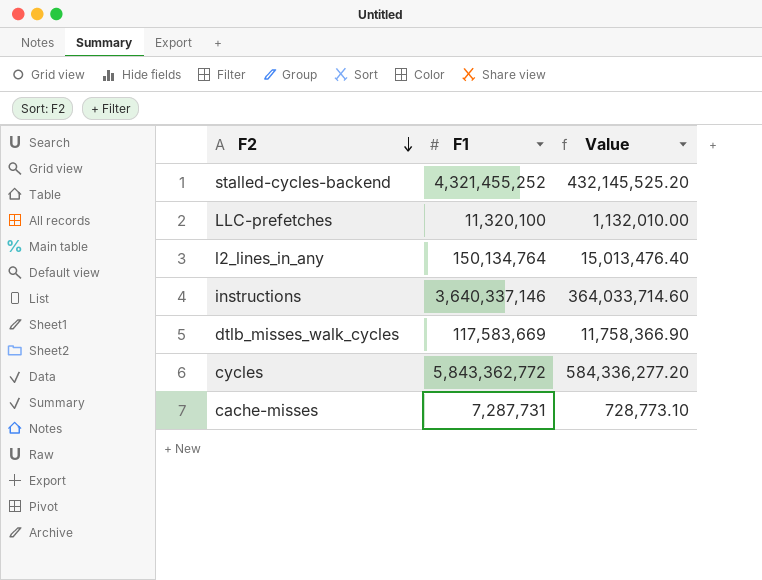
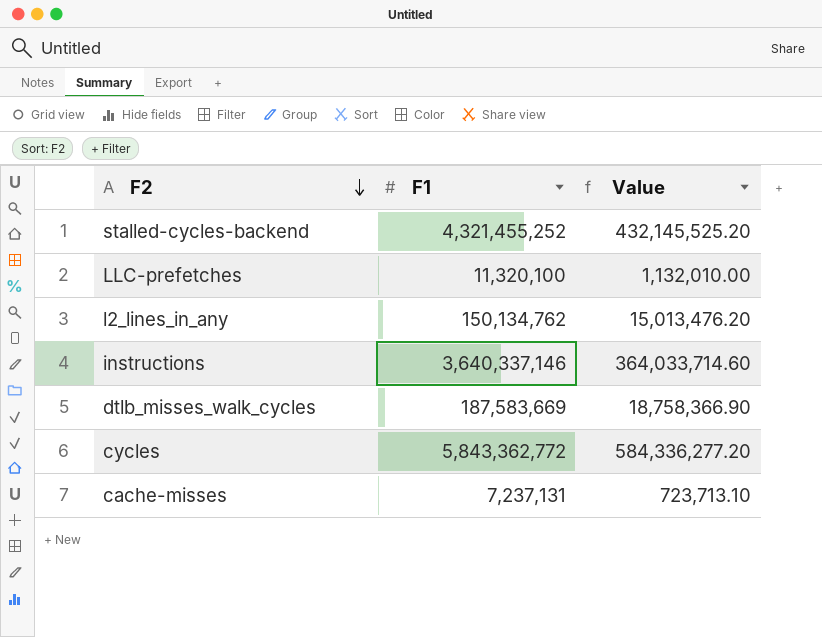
l2_lines_in_any | F1: 150,134,764 -> 150,134,762
l2_lines_in_any | Value: 15,013,476.40 -> 15,013,476.20
dtlb_misses_walk_cycles | F1: 117,583,669 -> 187,583,669
dtlb_misses_walk_cycles | Value: 11,758,366.90 -> 18,758,366.90
cache-misses | F1: 7,287,731 -> 7,237,131
cache-misses | Value: 728,773.10 -> 723,713.10

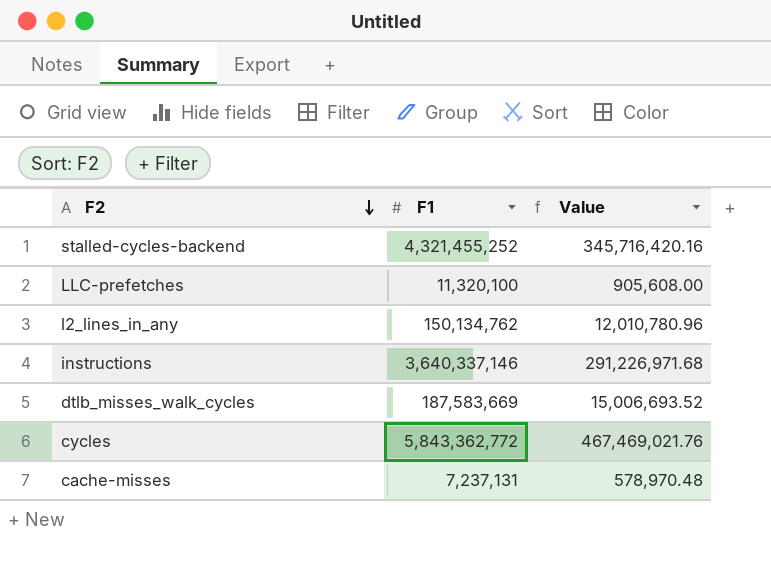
column Value | formula: [F1] * 0.1 -> [F1] * 0.08

